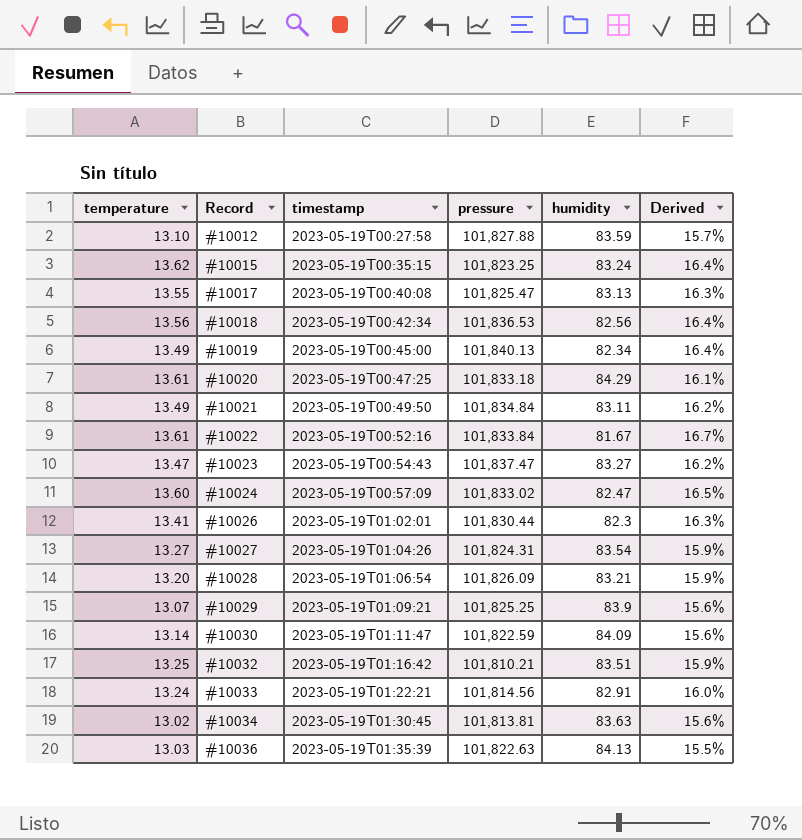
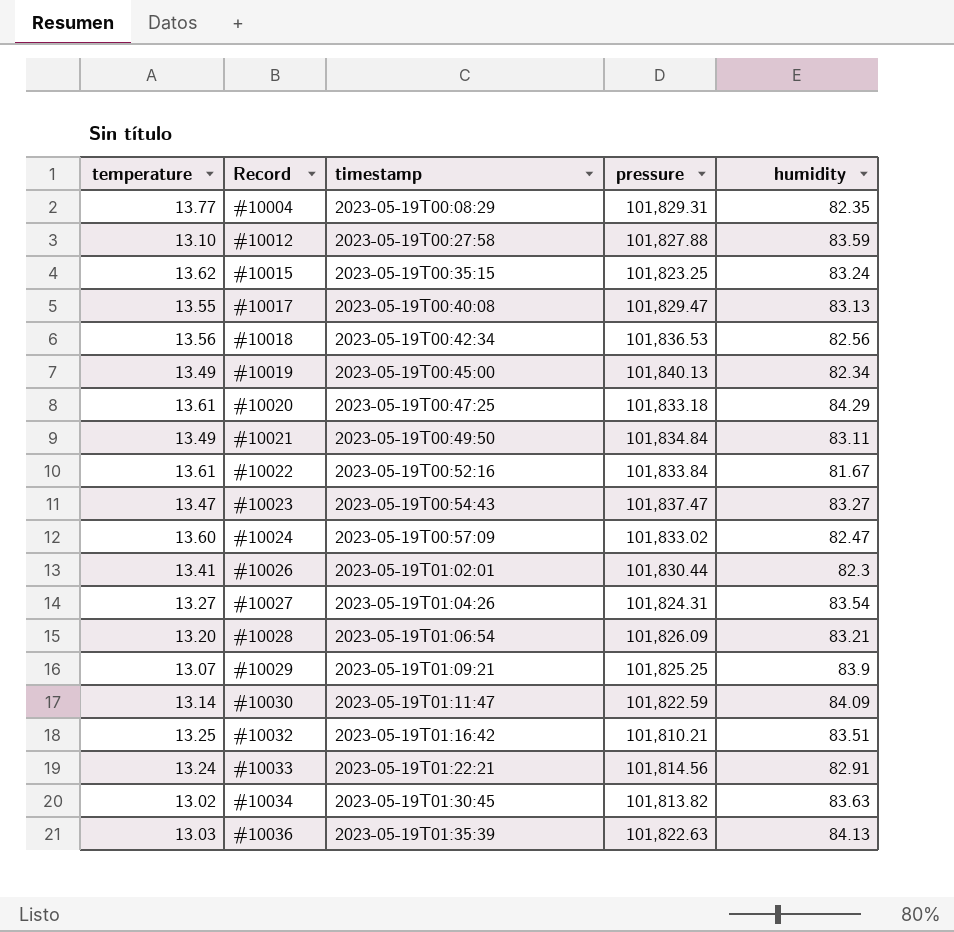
column Derived | formula: [temperature] / [humidity] -> none
row #10004: none -> 13.77 | 2023-05-19T00:08:29 | 101,829.31 | 82.35
#10017 | pressure: 101,825.47 -> 101,829.47
#10034 | pressure: 101,813.81 -> 101,813.82

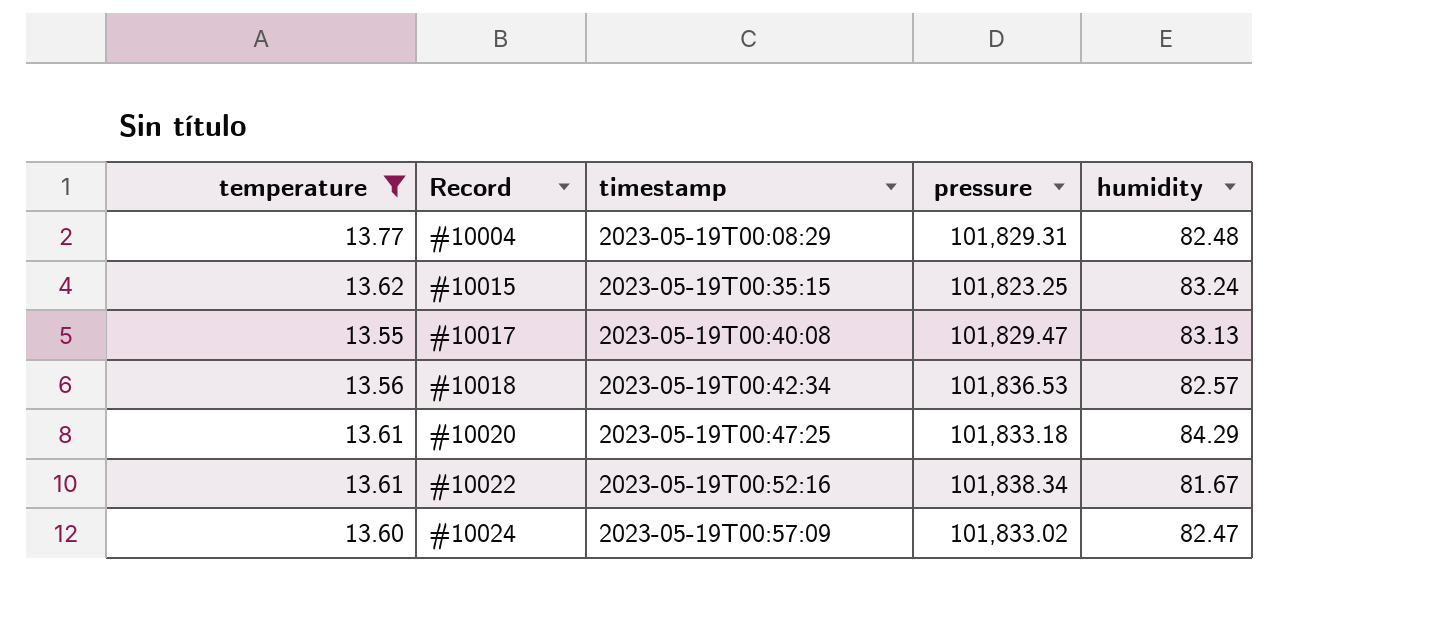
filter: none -> temperature >= 13.55
#10004 | humidity: 82.35 -> 82.48
#10018 | humidity: 82.56 -> 82.57
#10022 | pressure: 101,833.84 -> 101,838.34

